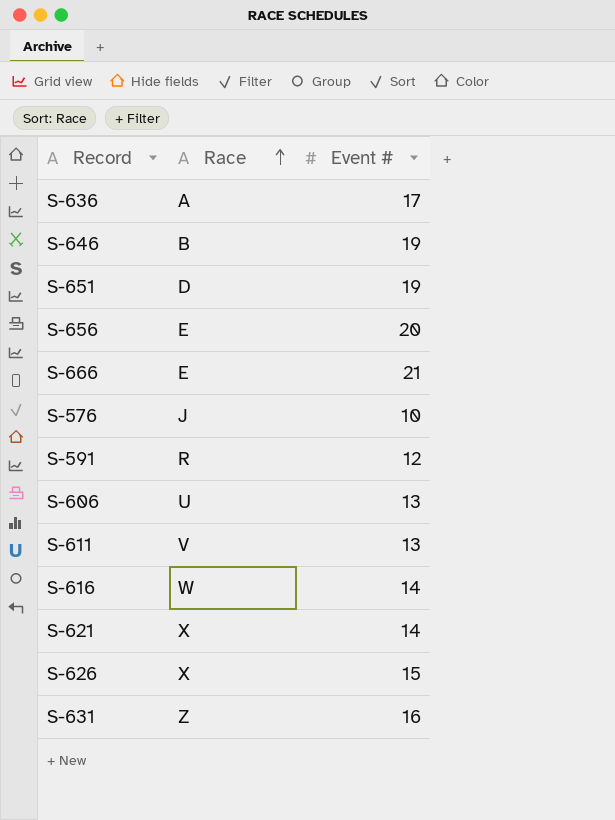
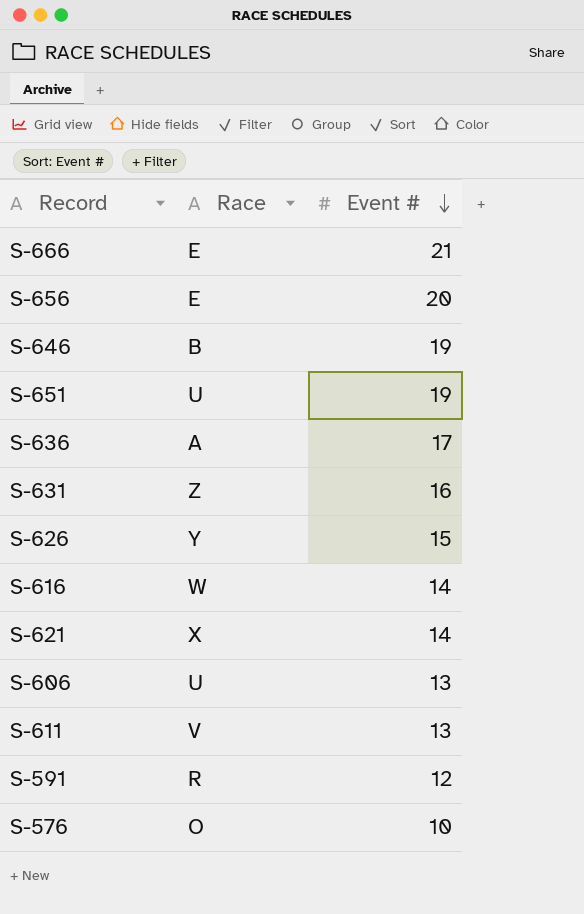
row order: Race ascending -> Event # descending
S-651 | Race: D -> U
S-626 | Race: X -> Y
S-576 | Race: J -> O

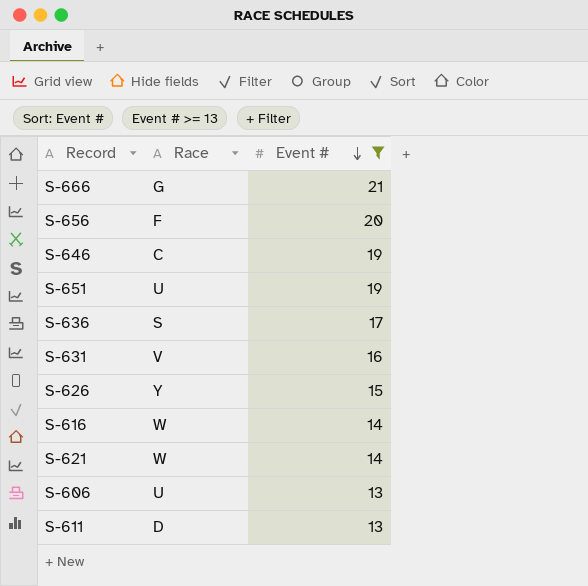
filter: none -> Event # >= 13
S-666 | Race: E -> G
S-656 | Race: E -> F
S-646 | Race: B -> C
S-636 | Race: A -> S
S-631 | Race: Z -> V
S-621 | Race: X -> W
S-611 | Race: V -> D

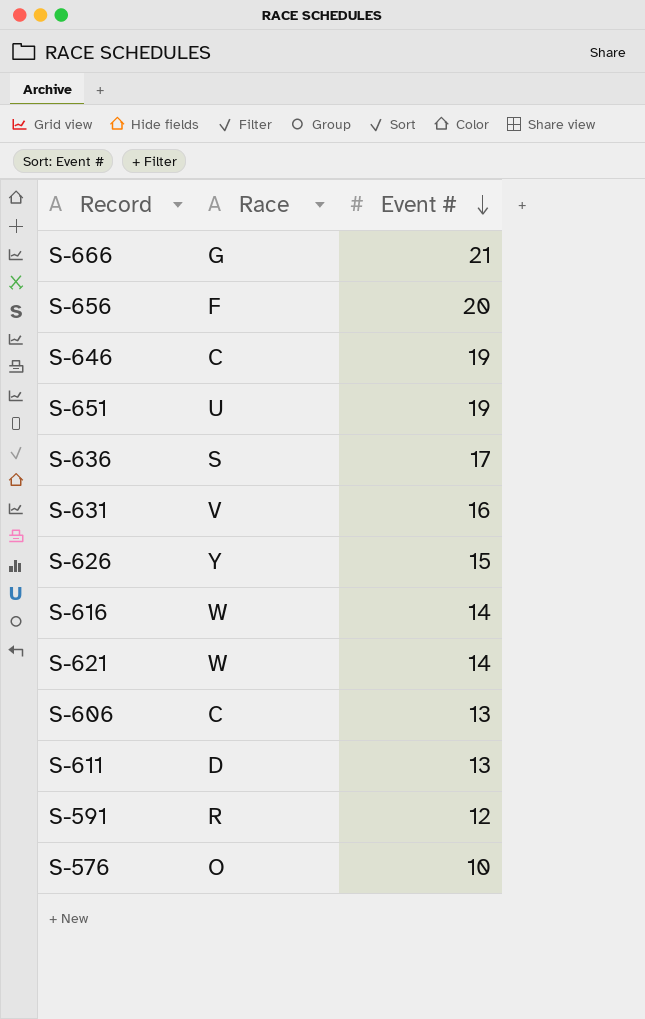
filter: Event # >= 13 -> none
S-606 | Race: U -> C

